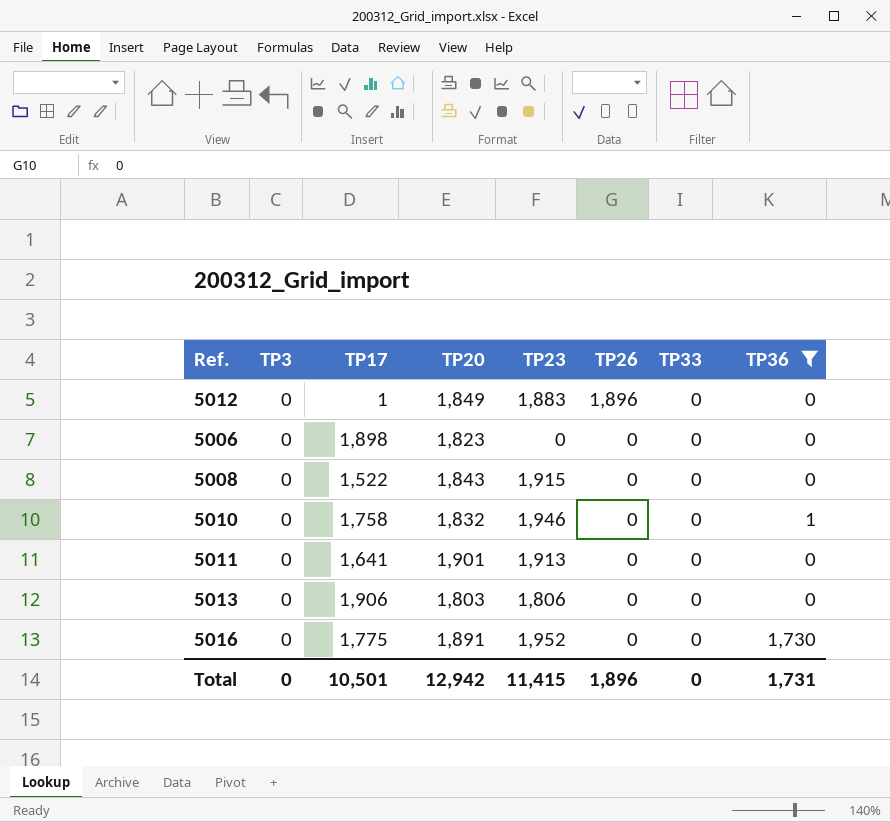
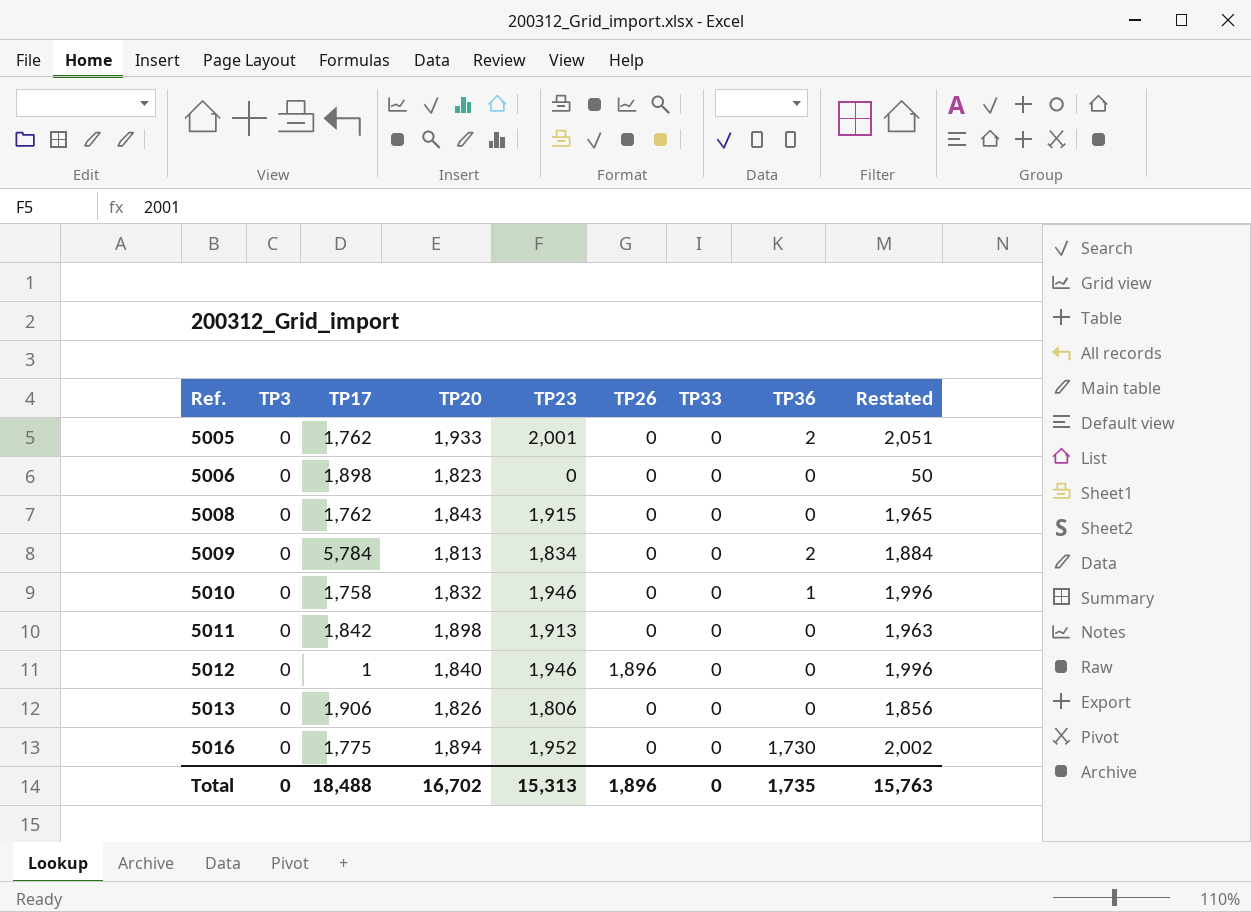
filter: TP36 != 2 -> none
row order: TP26 descending -> Ref. ascending
column Restated | formula: none -> [TP23] + 50
5008 | TP17: 1,522 -> 1,762
5011 | TP17: 1,641 -> 1,842
5011 | TP20: 1,901 -> 1,898
5012 | TP20: 1,849 -> 1,840
5012 | TP23: 1,883 -> 1,946
5013 | TP20: 1,803 -> 1,826
5016 | TP20: 1,891 -> 1,894
Total | TP17: 10,501 -> 18,488
Total | TP20: 12,942 -> 16,702
Total | TP23: 11,415 -> 15,313
Total | TP36: 1,731 -> 1,735

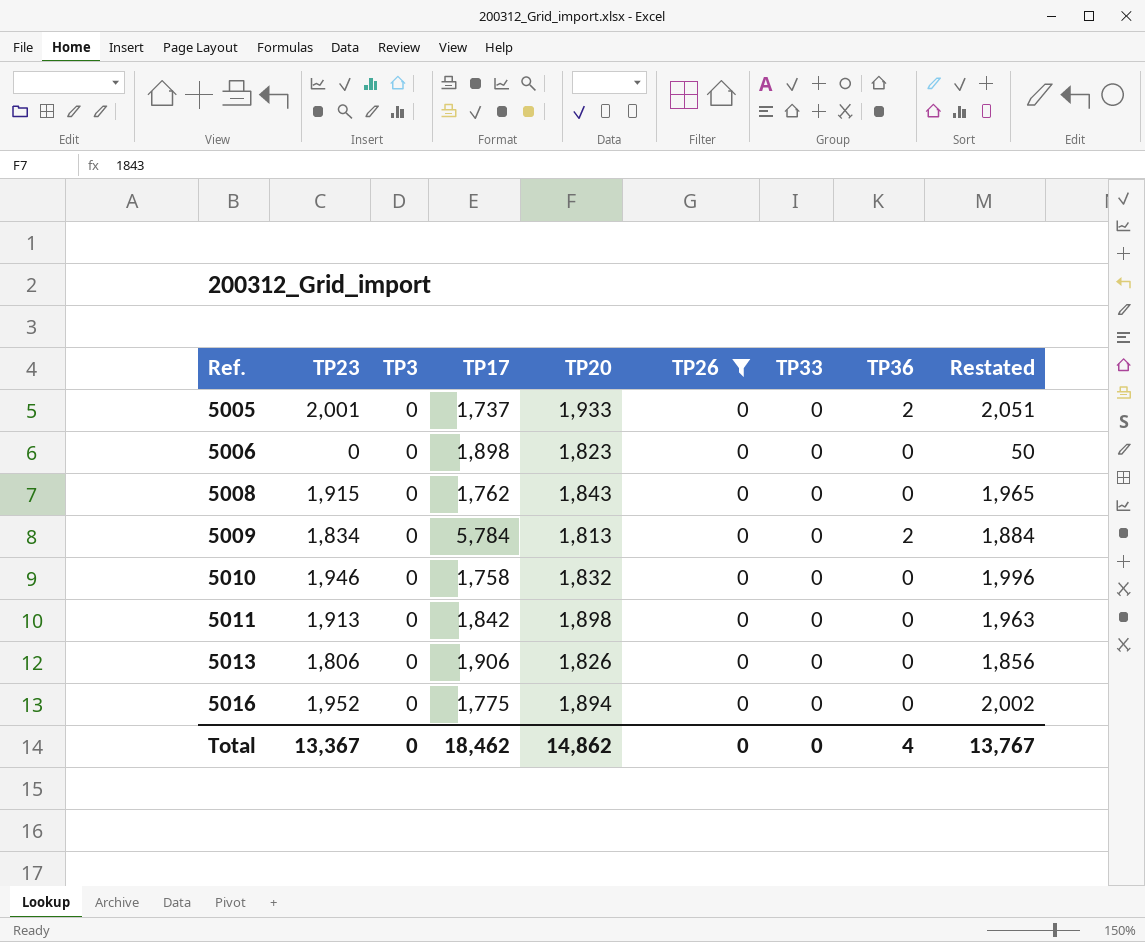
filter: none -> TP26 = 0
column TP23 | position: 5 -> 2
5005 | TP17: 1,762 -> 1,737
5010 | TP36: 1 -> 0
5016 | TP36: 1,730 -> 0
Total | TP23: 15,313 -> 13,367
Total | TP17: 18,488 -> 18,462
Total | TP20: 16,702 -> 14,862
Total | TP26: 1,896 -> 0
Total | TP36: 1,735 -> 4
Total | Restated: 15,763 -> 13,767

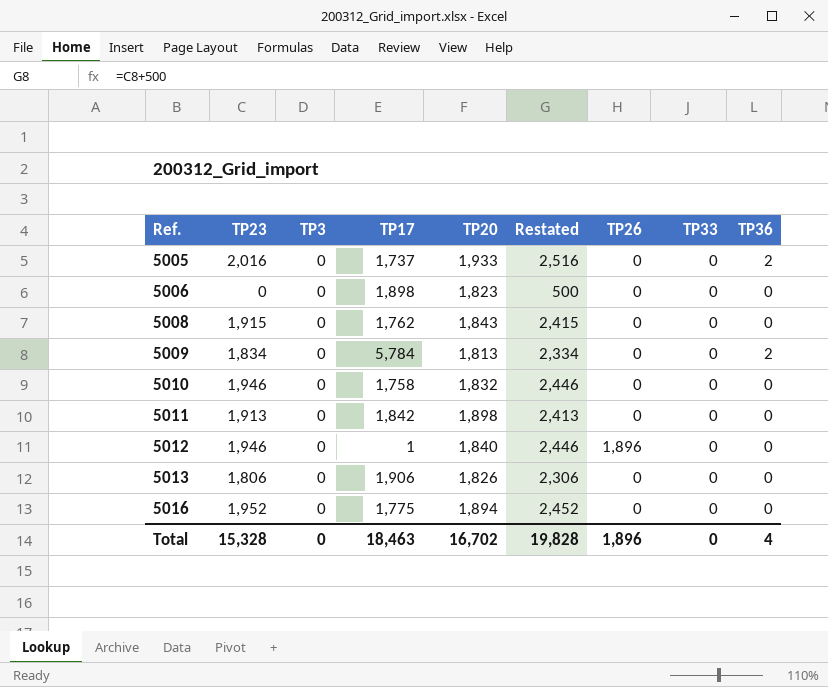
filter: TP26 = 0 -> none
column Restated | formula: [TP23] + 50 -> [TP23] + 500
column Restated | position: 9 -> 6
5005 | TP23: 2,001 -> 2,016
Total | TP23: 13,367 -> 15,328
Total | TP17: 18,462 -> 18,463
Total | TP20: 14,862 -> 16,702
Total | Restated: 13,767 -> 19,828
Total | TP26: 0 -> 1,896

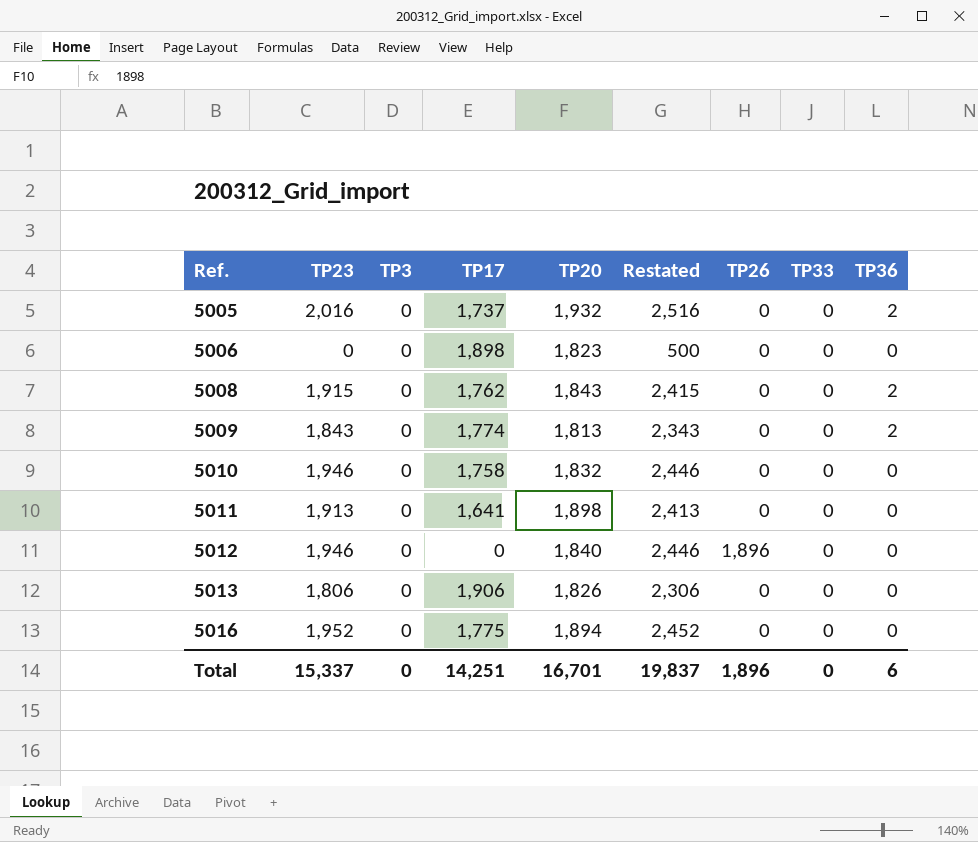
5005 | TP20: 1,933 -> 1,932
5008 | TP36: 0 -> 2
5009 | TP23: 1,834 -> 1,843
5009 | TP17: 5,784 -> 1,774
5009 | Restated: 2,334 -> 2,343
5011 | TP17: 1,842 -> 1,641
5012 | TP17: 1 -> 0
Total | TP23: 15,328 -> 15,337
Total | TP17: 18,463 -> 14,251
Total | TP20: 16,702 -> 16,701
Total | Restated: 19,828 -> 19,837
Total | TP36: 4 -> 6

